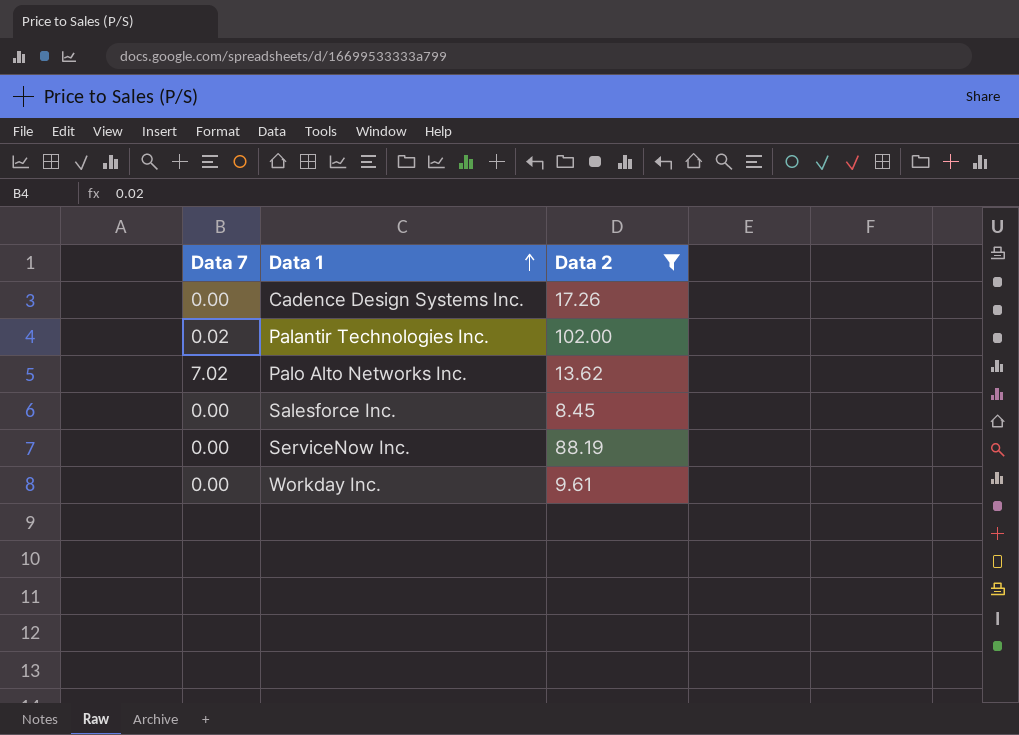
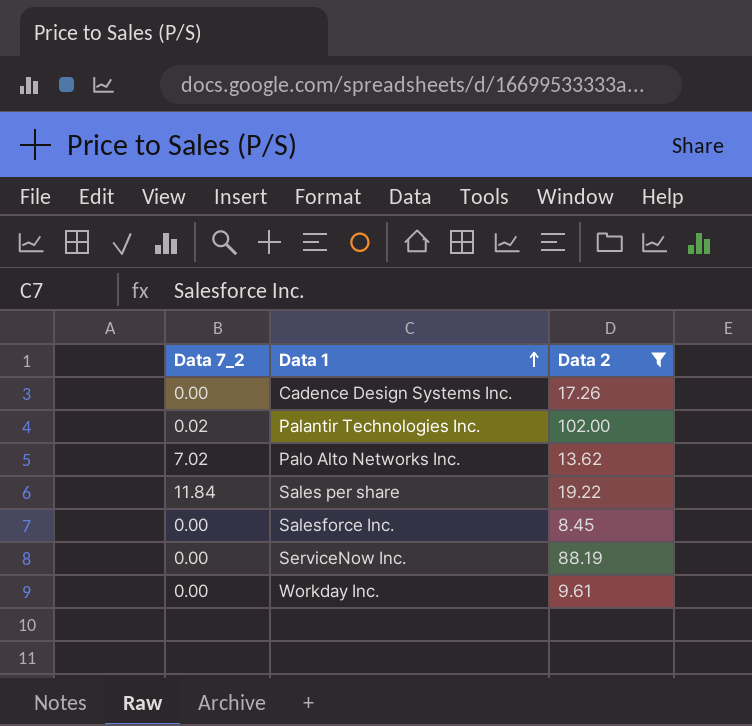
column name: Data 7 -> Data 7_2
row Sales per share: none -> 11.84 | 19.22

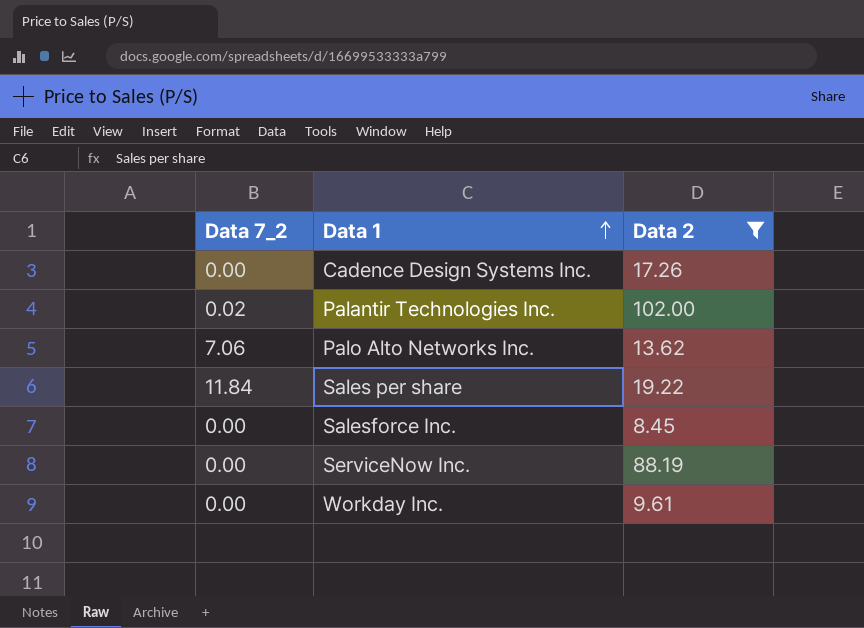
Palo Alto Networks Inc. | Data 7_2: 7.02 -> 7.06

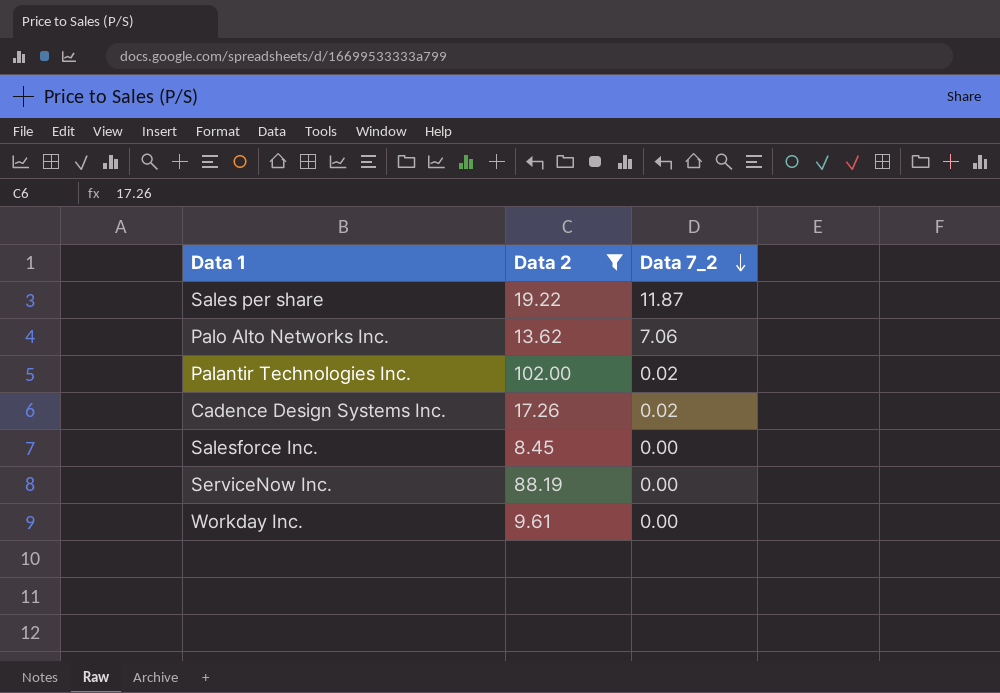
row order: Data 1 ascending -> Data 7_2 descending
column Data 7_2 | position: 1 -> 3
Sales per share | Data 7_2: 11.84 -> 11.87
Cadence Design Systems Inc. | Data 7_2: 0.00 -> 0.02

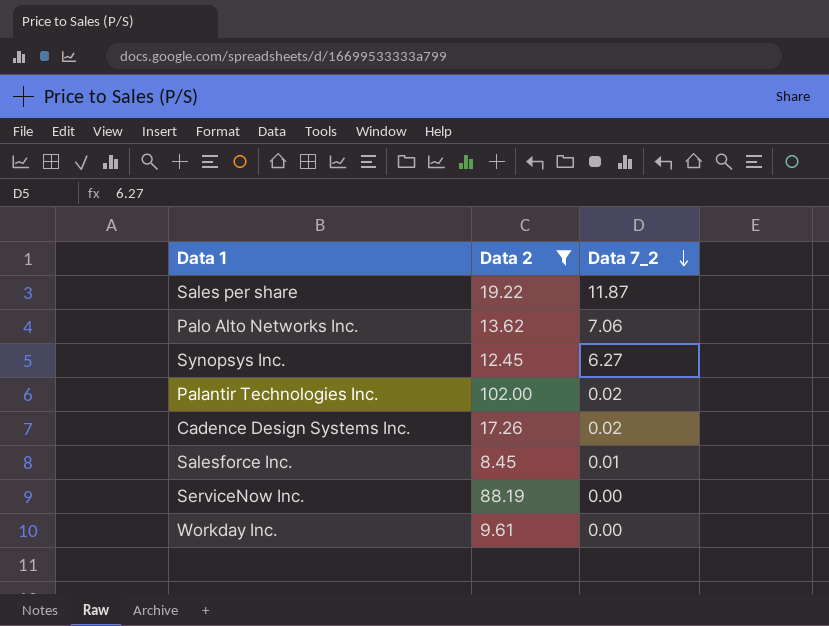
row Synopsys Inc.: none -> 12.45 | 6.27
Salesforce Inc. | Data 7_2: 0.00 -> 0.01

